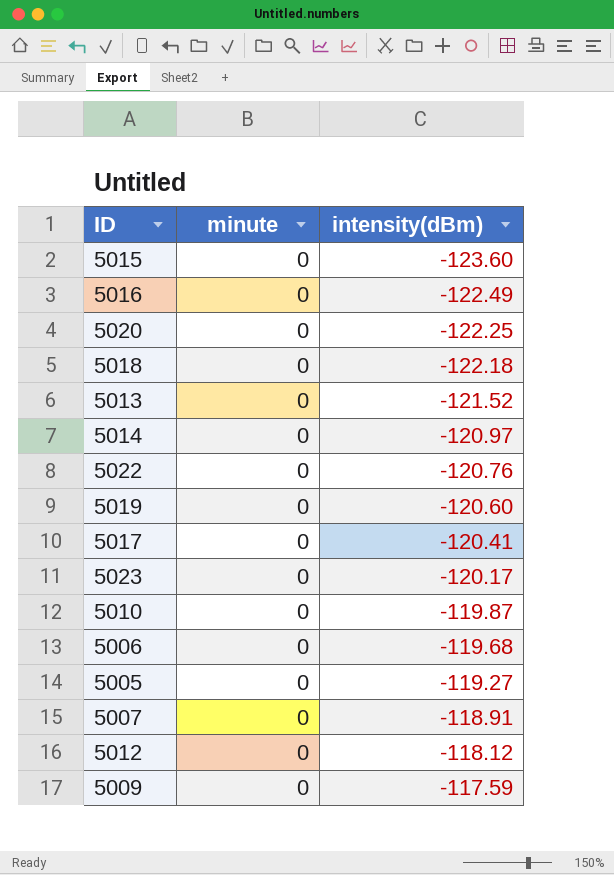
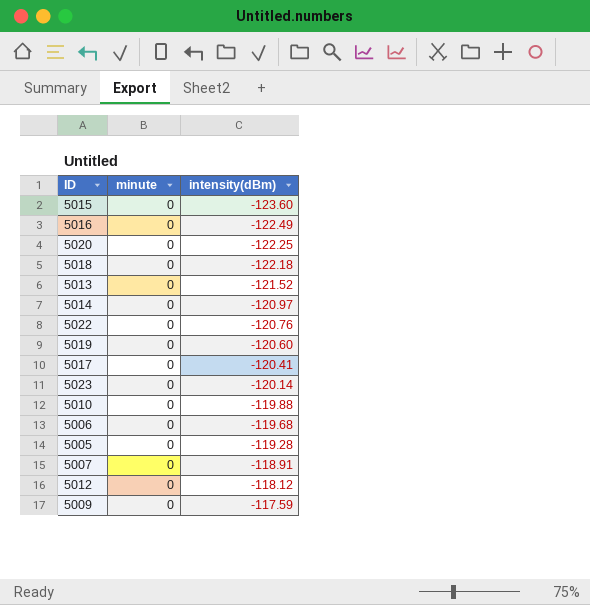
5023 | intensity(dBm): -120.17 -> -120.14
5010 | intensity(dBm): -119.87 -> -119.88
5005 | intensity(dBm): -119.27 -> -119.28

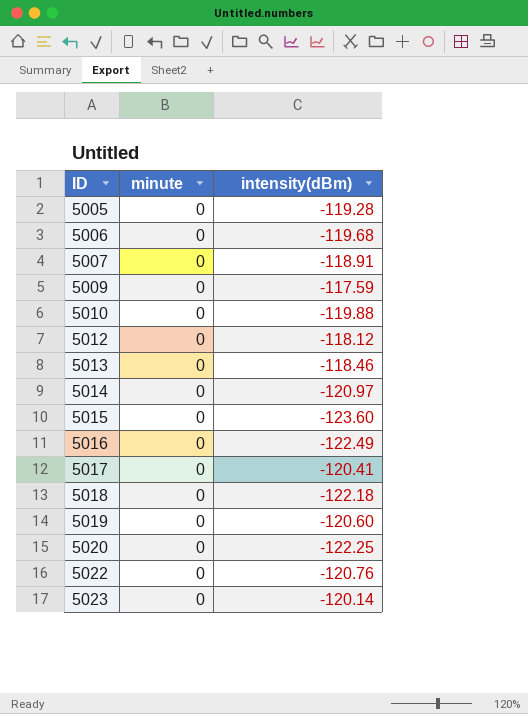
row order: intensity(dBm) ascending -> ID ascending
5013 | intensity(dBm): -121.52 -> -118.46

